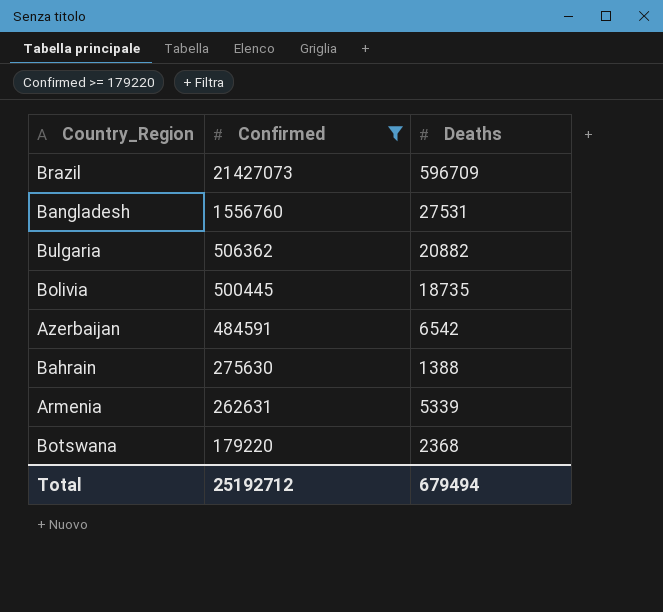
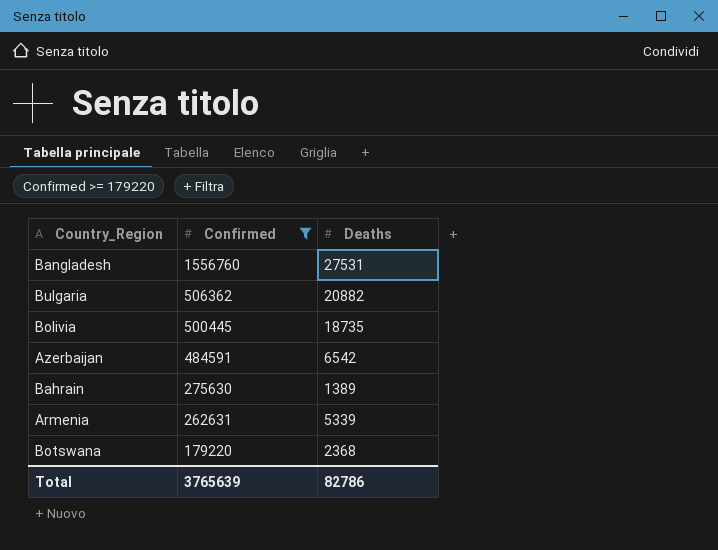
row Brazil: 21427073 | 596709 -> none
Bahrain | Deaths: 1388 -> 1389
Total | Confirmed: 25192712 -> 3765639
Total | Deaths: 679494 -> 82786

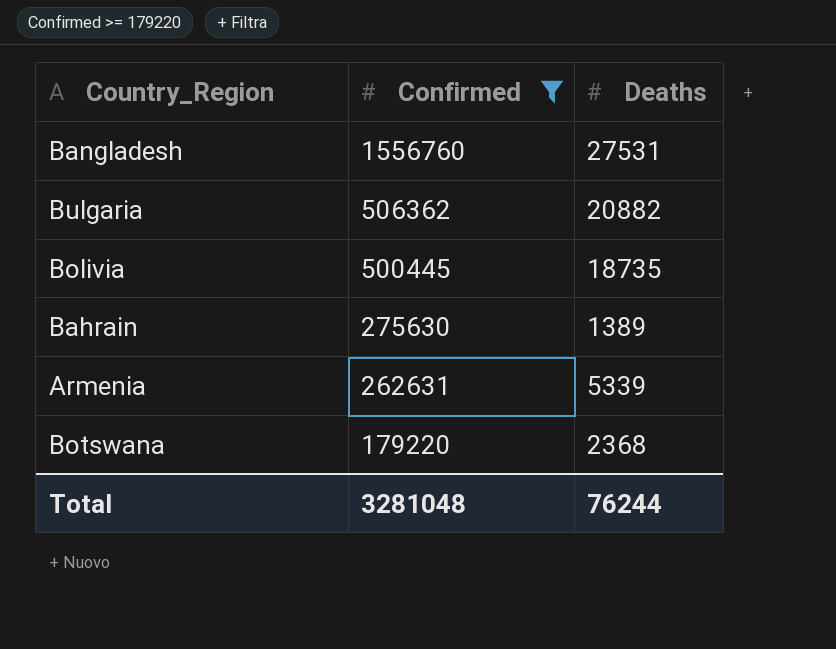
row Azerbaijan: 484591 | 6542 -> none
Total | Confirmed: 3765639 -> 3281048
Total | Deaths: 82786 -> 76244

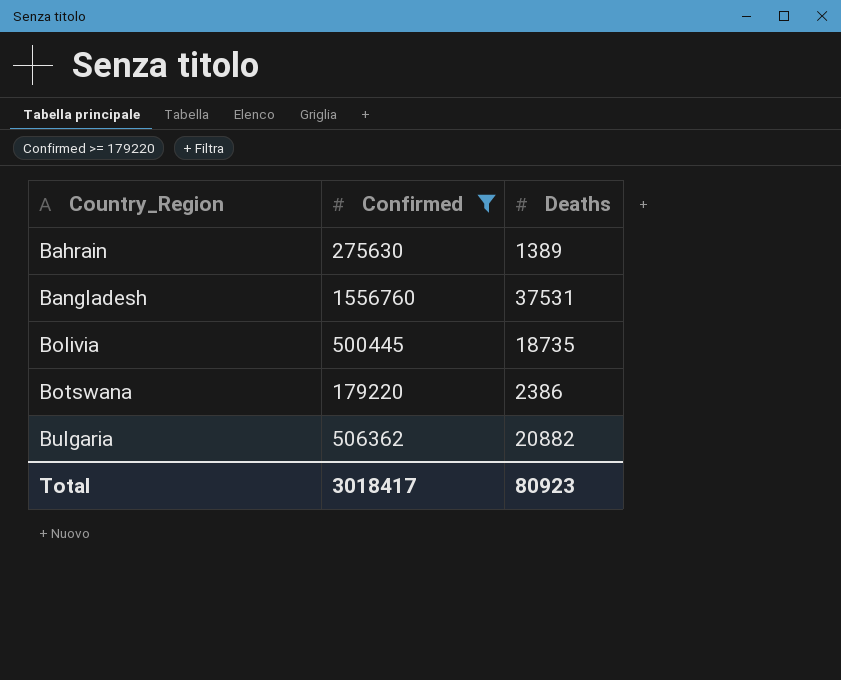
row order: Confirmed descending -> Country_Region ascending
row Armenia: 262631 | 5339 -> none
Bangladesh | Deaths: 27531 -> 37531
Botswana | Deaths: 2368 -> 2386
Total | Confirmed: 3281048 -> 3018417
Total | Deaths: 76244 -> 80923

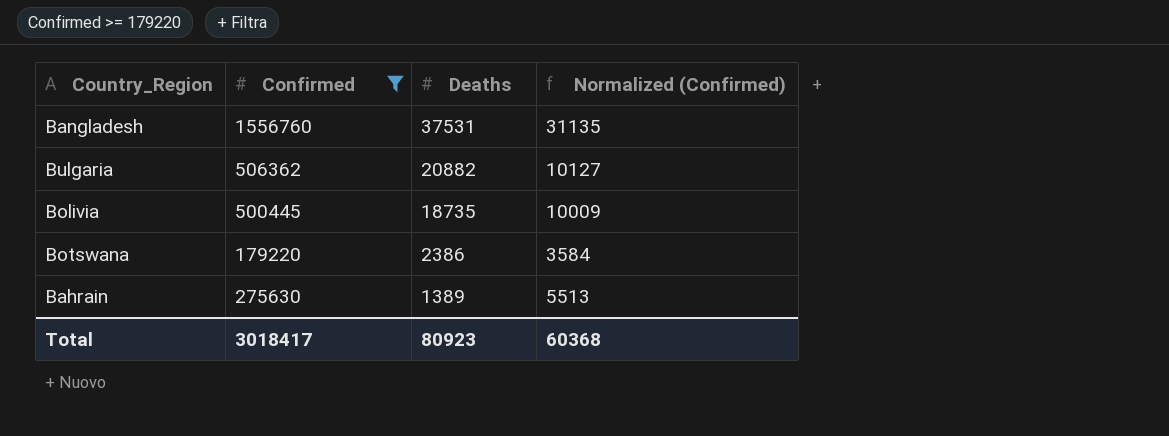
row order: Country_Region ascending -> Deaths descending
column Normalized (Confirmed) | formula: none -> [Confirmed] * 0.02

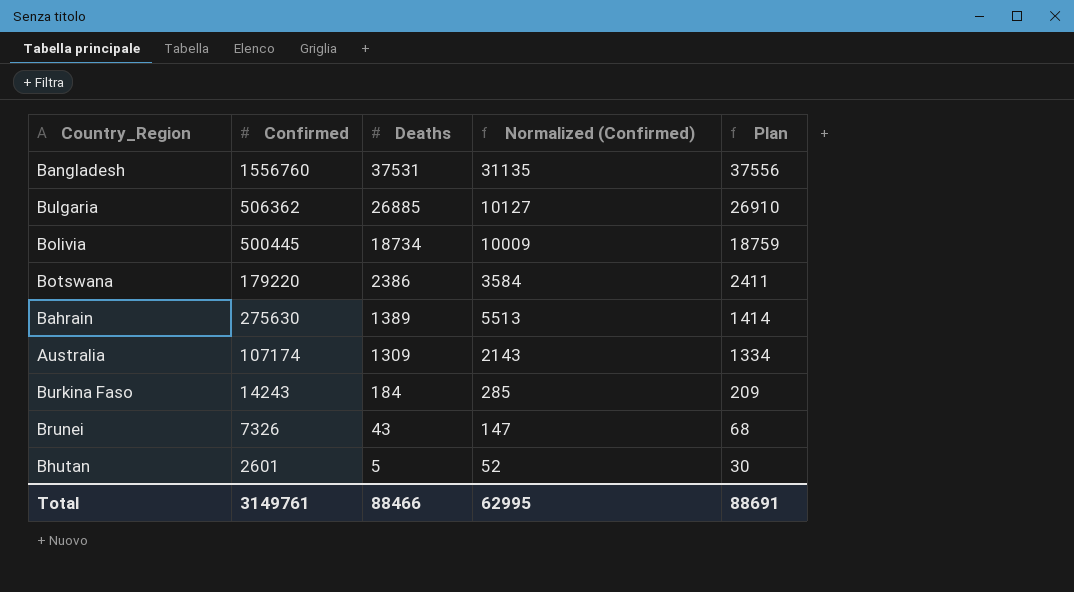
filter: Confirmed >= 179220 -> none
column Plan | formula: none -> [Deaths] + 25
Bulgaria | Deaths: 20882 -> 26885
Bolivia | Deaths: 18735 -> 18734
Total | Confirmed: 3018417 -> 3149761
Total | Deaths: 80923 -> 88466
Total | Normalized (Confirmed): 60368 -> 62995

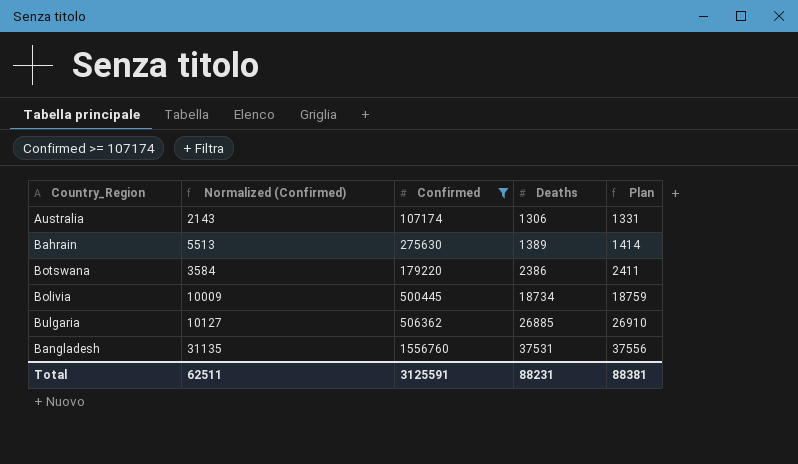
filter: none -> Confirmed >= 107174
row order: Deaths descending -> Deaths ascending
column Normalized (Confirmed) | position: 4 -> 2
Australia | Deaths: 1309 -> 1306
Australia | Plan: 1334 -> 1331
Total | Normalized (Confirmed): 62995 -> 62511
Total | Confirmed: 3149761 -> 3125591
Total | Deaths: 88466 -> 88231
Total | Plan: 88691 -> 88381

